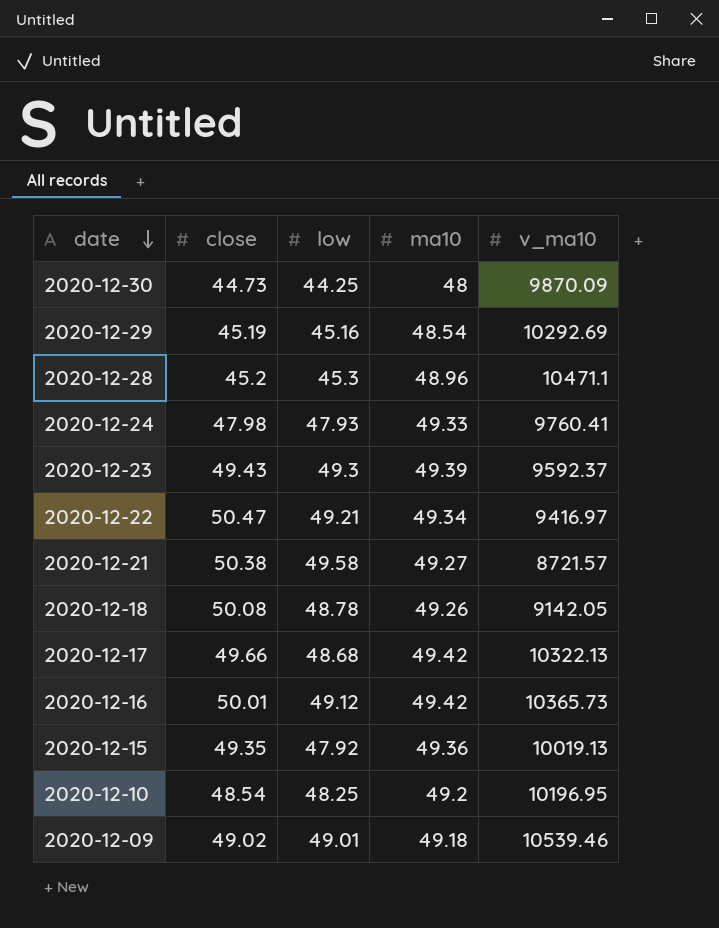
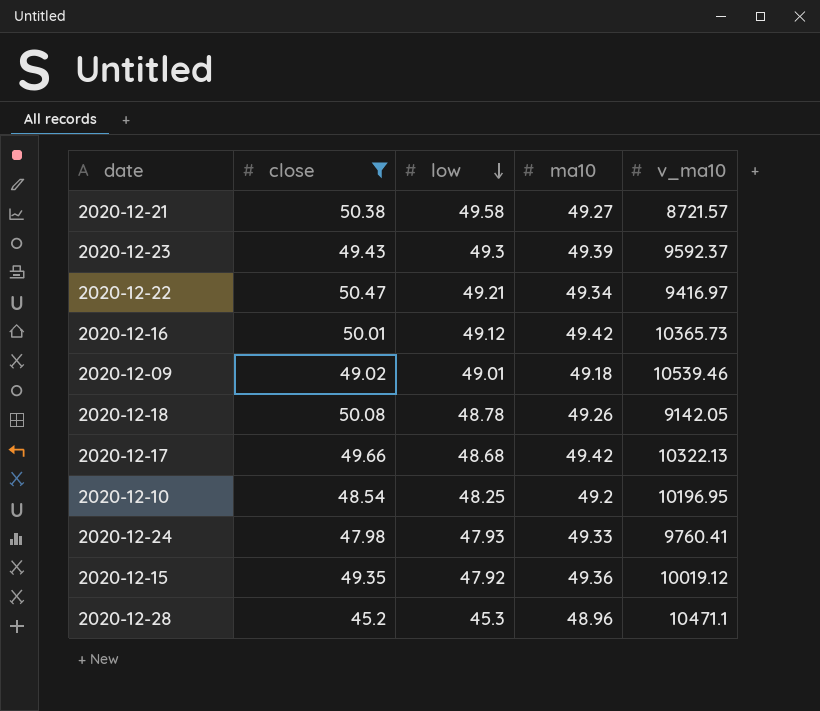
filter: none -> close >= 45.2
row order: date descending -> low descending
2020-12-15 | v_ma10: 10019.13 -> 10019.12

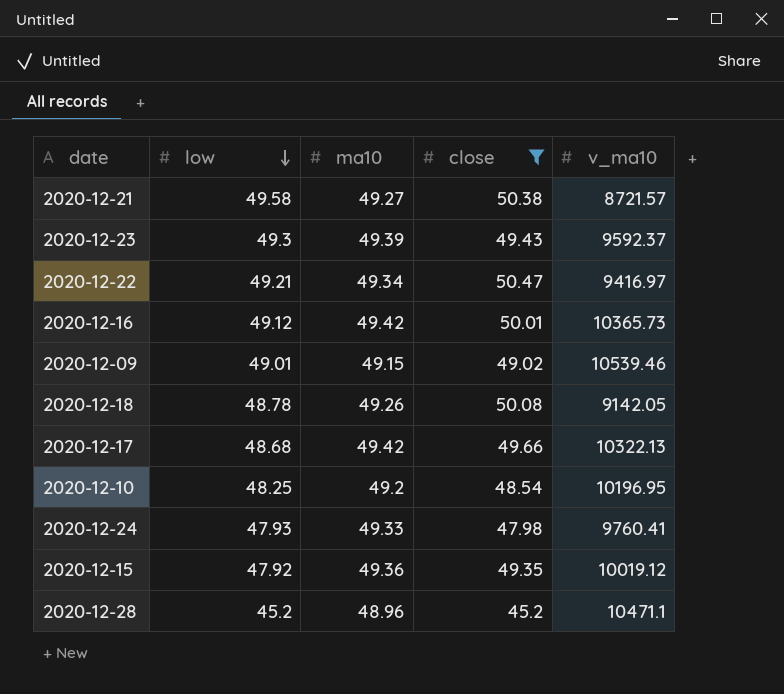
column close | position: 2 -> 4
2020-12-09 | ma10: 49.18 -> 49.15
2020-12-28 | low: 45.3 -> 45.2

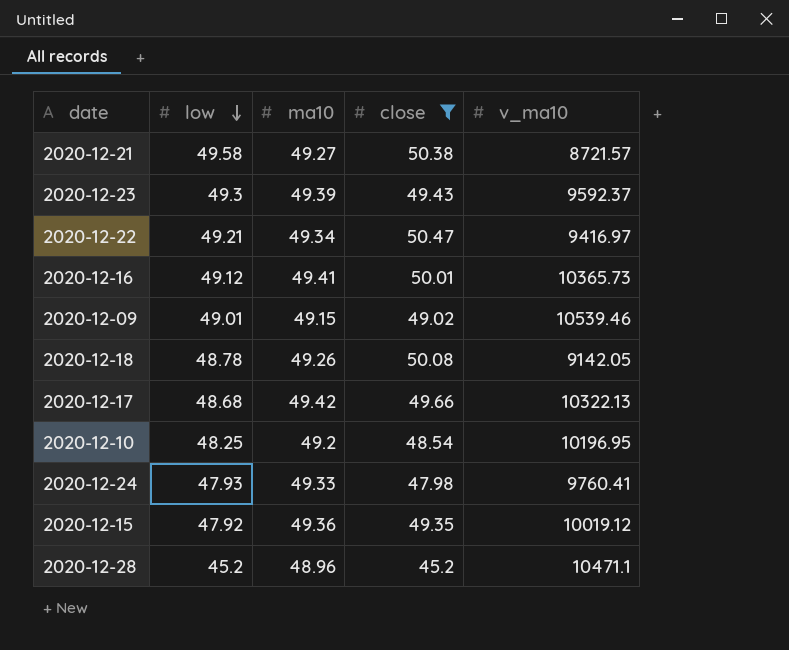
2020-12-16 | ma10: 49.42 -> 49.41

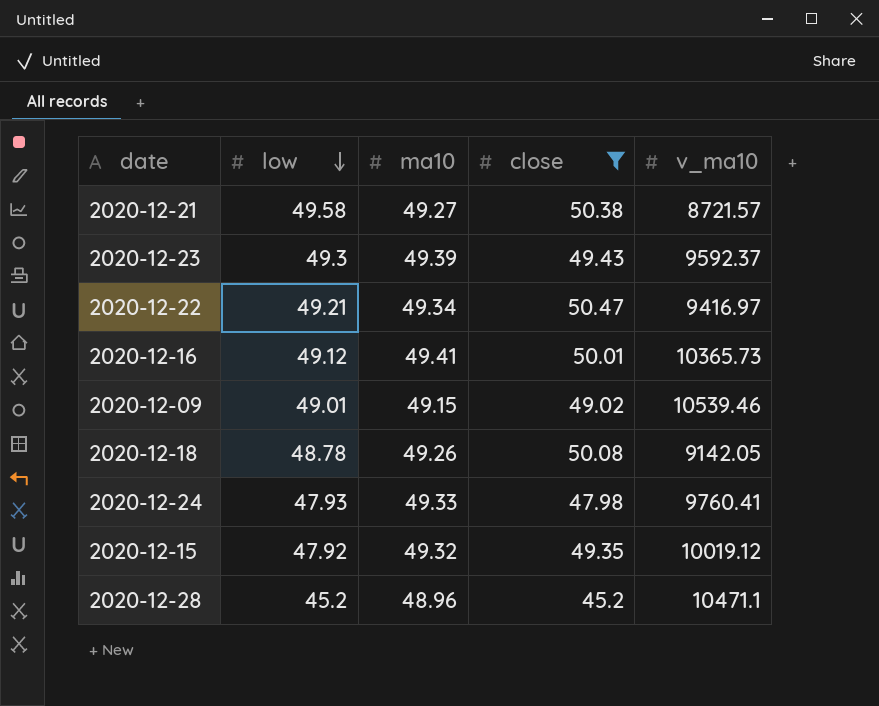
row 2020-12-17: 48.68 | 49.42 | 49.66 | 10322.13 -> none
row 2020-12-10: 48.25 | 49.2 | 48.54 | 10196.95 -> none
2020-12-15 | ma10: 49.36 -> 49.32

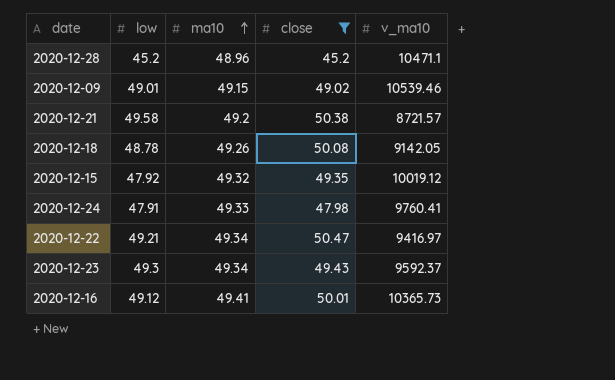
row order: low descending -> ma10 ascending
2020-12-21 | ma10: 49.27 -> 49.2
2020-12-24 | low: 47.93 -> 47.91
2020-12-23 | ma10: 49.39 -> 49.34

